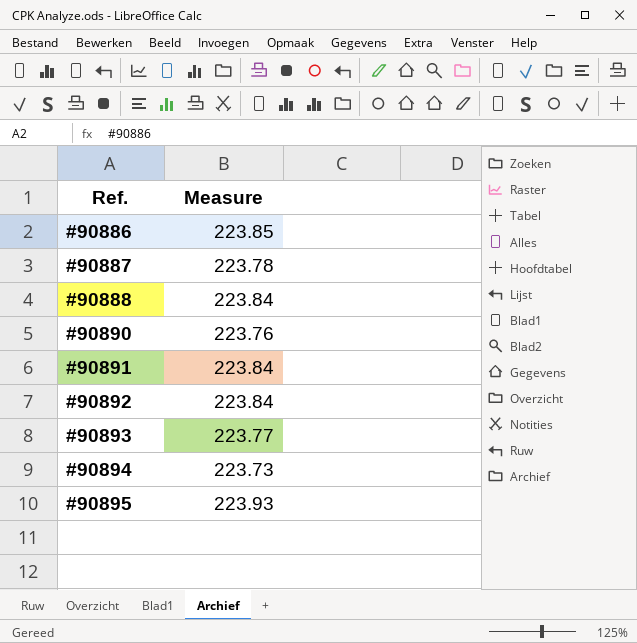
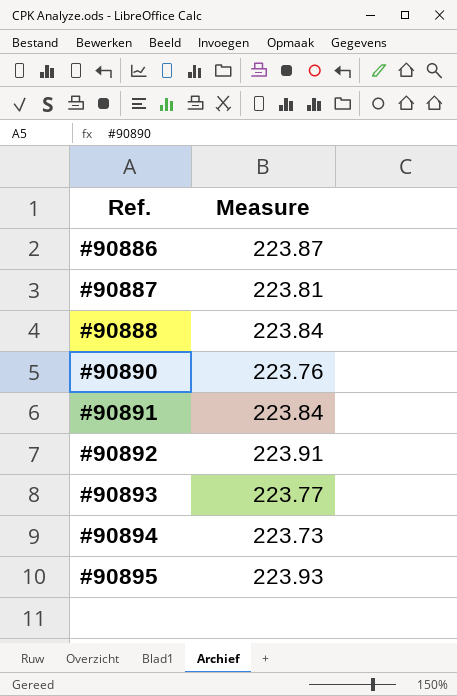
#90886 | Measure: 223.85 -> 223.87
#90887 | Measure: 223.78 -> 223.81
#90892 | Measure: 223.84 -> 223.91

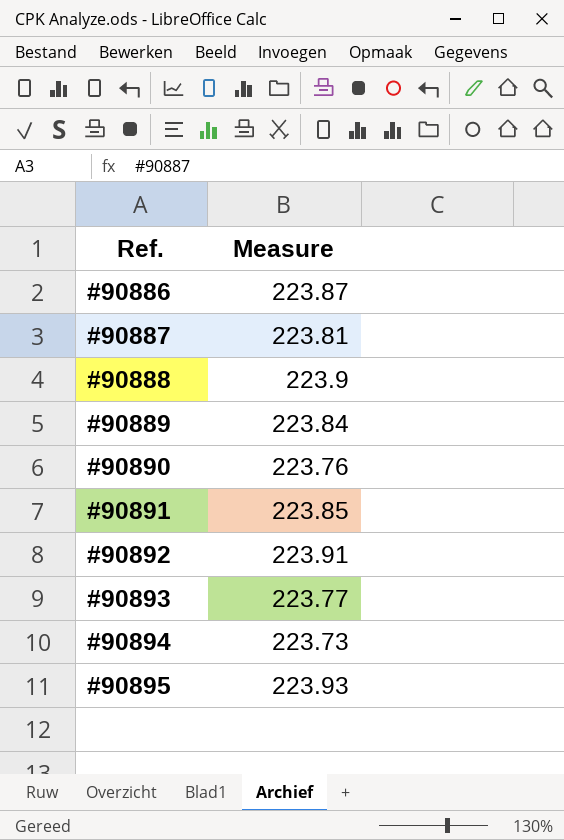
#90888 | Measure: 223.84 -> 223.9
row #90889: none -> 223.84
#90891 | Measure: 223.84 -> 223.85

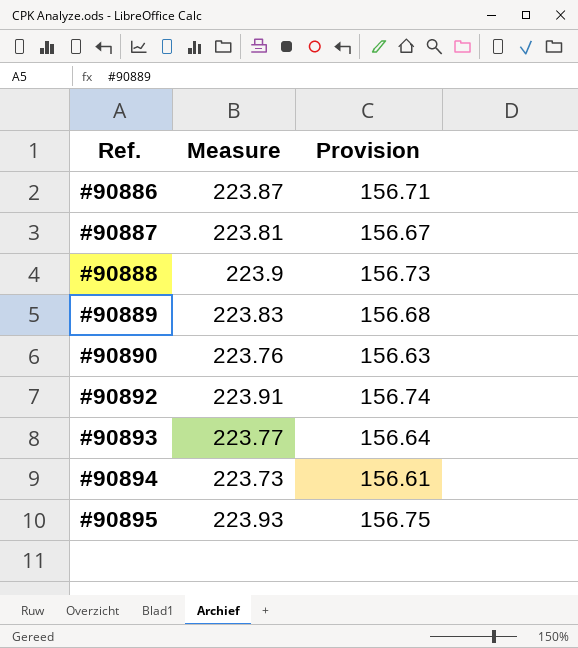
column Provision | formula: none -> [Measure] * 0.7
row #90891: 223.85 -> none
#90889 | Measure: 223.84 -> 223.83

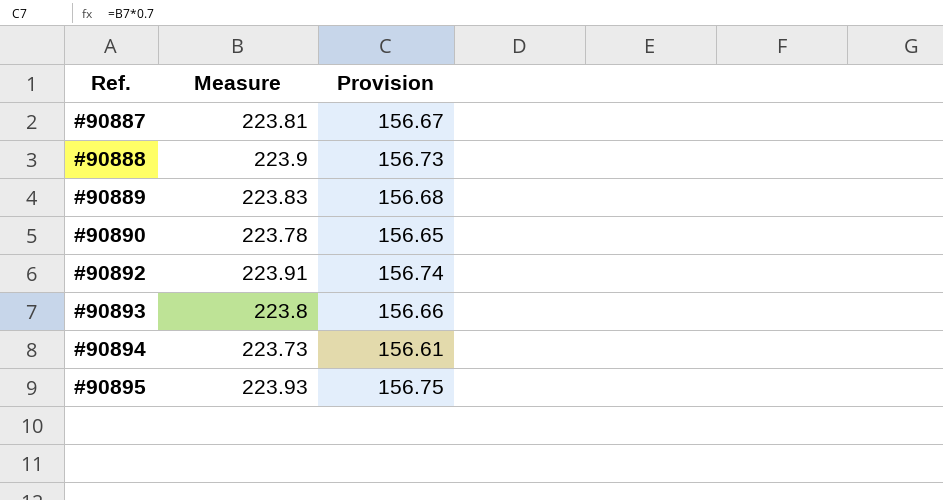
row #90886: 223.87 | 156.71 -> none
#90890 | Measure: 223.76 -> 223.78
#90890 | Provision: 156.63 -> 156.65
#90893 | Measure: 223.77 -> 223.8
#90893 | Provision: 156.64 -> 156.66

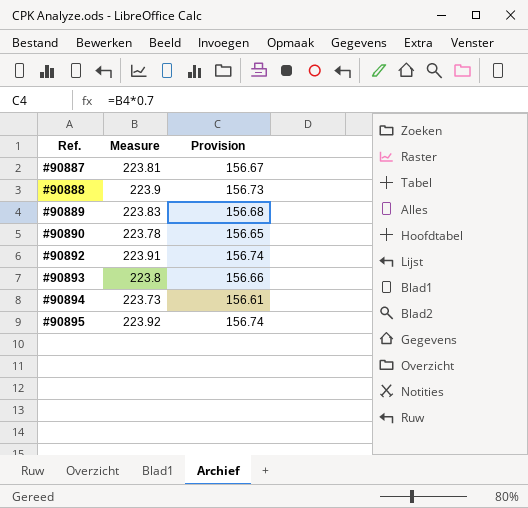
#90895 | Measure: 223.93 -> 223.92
#90895 | Provision: 156.75 -> 156.74

